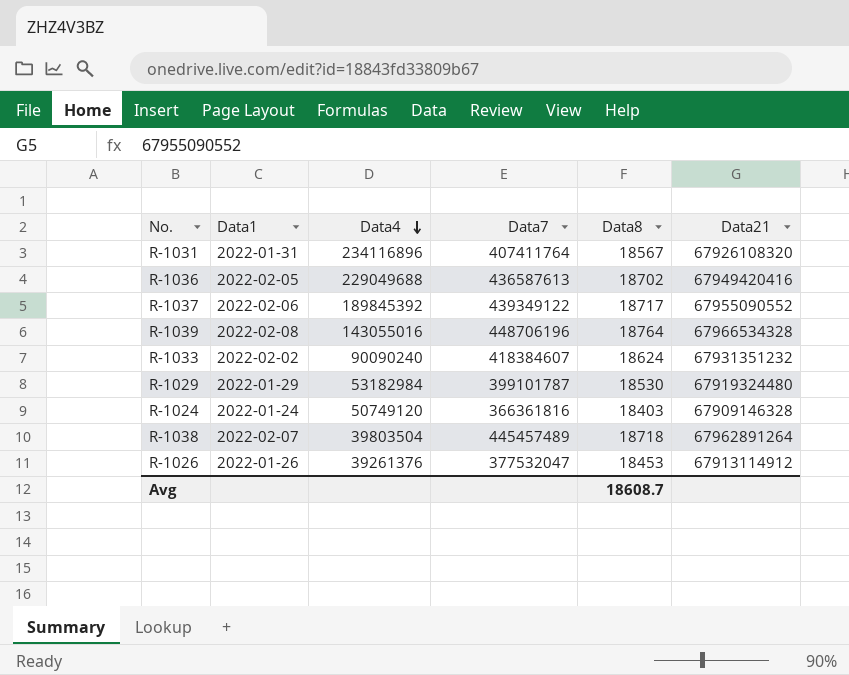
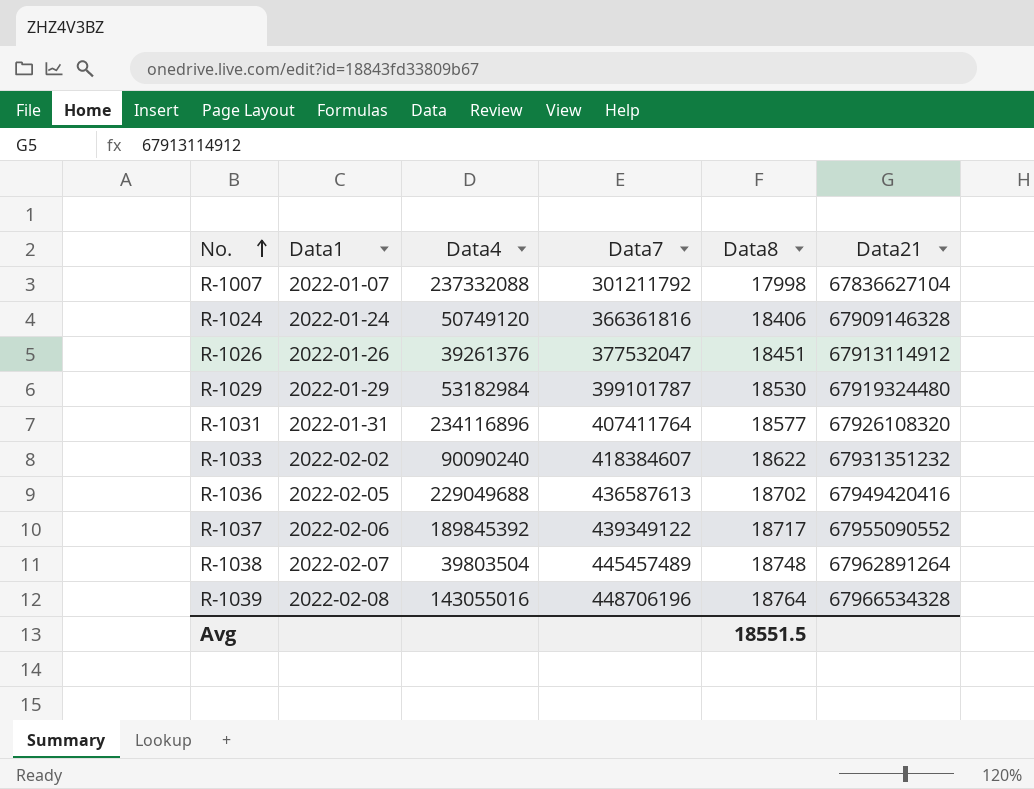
row order: Data4 descending -> No. ascending
row R-1007: none -> 2022-01-07 | 237332088 | 301211792 | 17998 | 67836627104
R-1024 | Data8: 18403 -> 18406
R-1026 | Data8: 18453 -> 18451
R-1031 | Data8: 18567 -> 18577
R-1033 | Data8: 18624 -> 18622
R-1038 | Data8: 18718 -> 18748
Avg | Data8: 18608.7 -> 18551.5

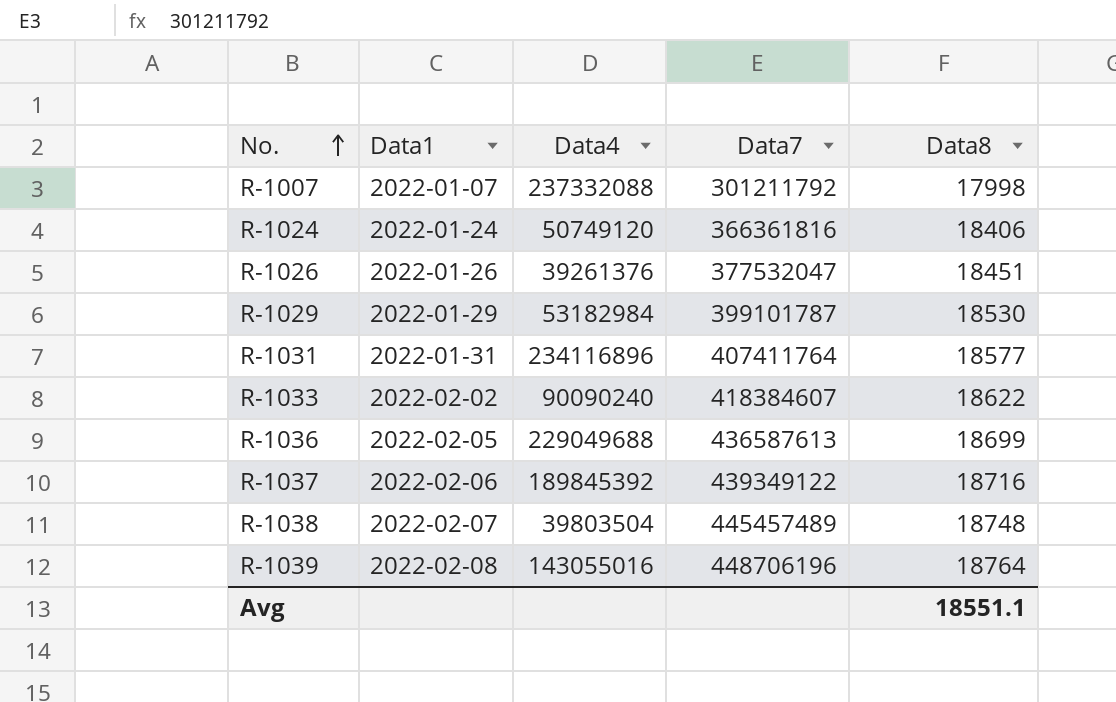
column Data21 | position: 6 -> none
R-1036 | Data8: 18702 -> 18699
R-1037 | Data8: 18717 -> 18716
Avg | Data8: 18551.5 -> 18551.1

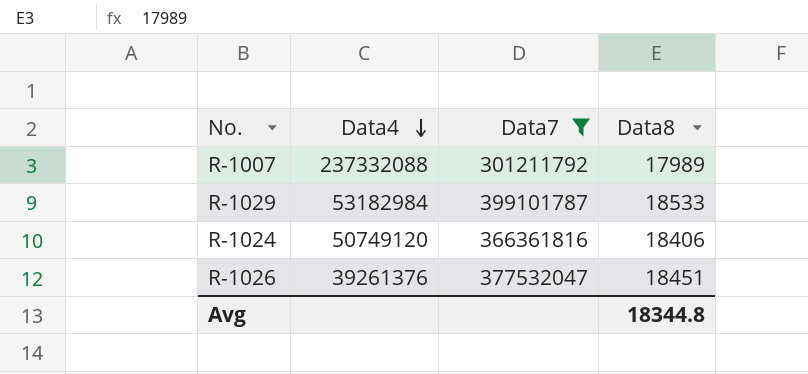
filter: none -> Data7 <= 399101787
row order: No. ascending -> Data4 descending
column Data1 | position: 2 -> none
R-1007 | Data8: 17998 -> 17989
R-1029 | Data8: 18530 -> 18533
Avg | Data8: 18551.1 -> 18344.8

